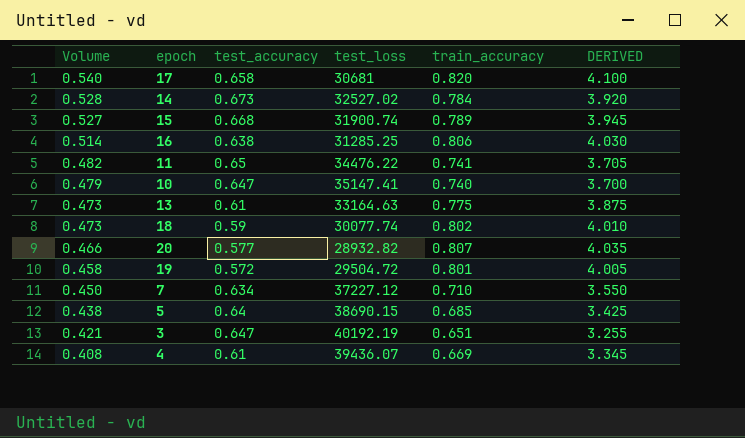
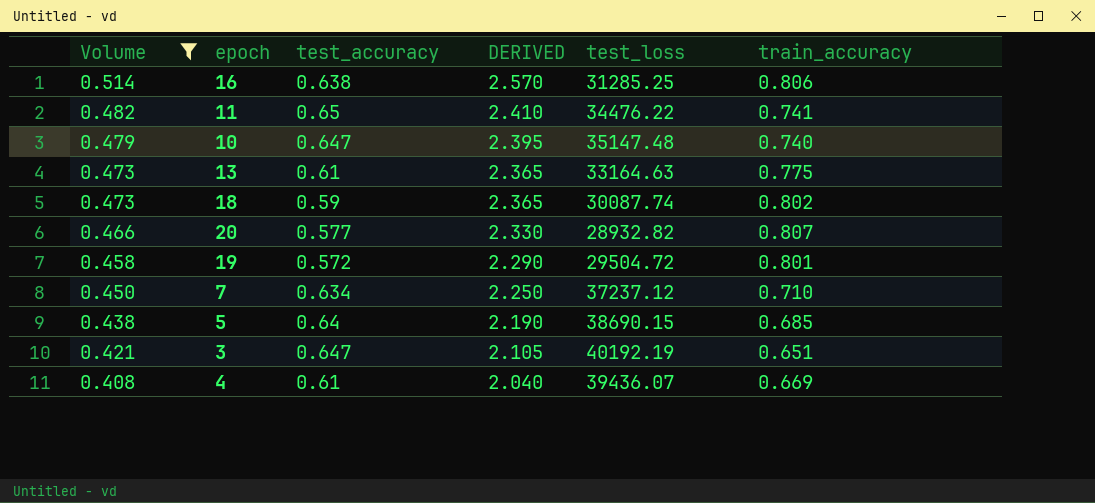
filter: none -> Volume <= 0.514
column DERIVED | formula: [train_accuracy] * 5 -> [Volume] * 5
column DERIVED | position: 6 -> 4
10 | test_loss: 35147.41 -> 35147.48
18 | test_loss: 30077.74 -> 30087.74
7 | test_loss: 37227.12 -> 37237.12

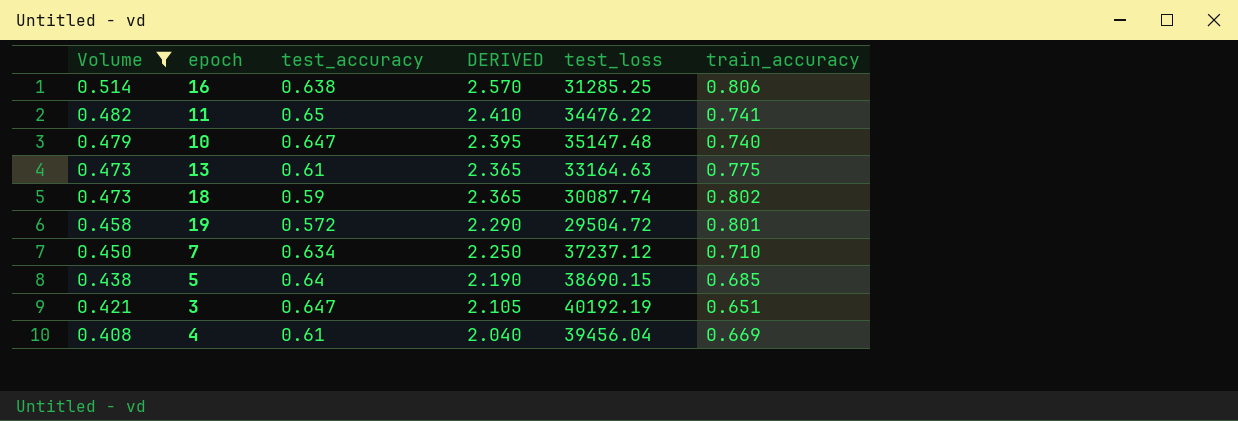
row 20: 0.466 | 0.577 | 2.330 | 28932.82 | 0.807 -> none
4 | test_loss: 39436.07 -> 39456.04

